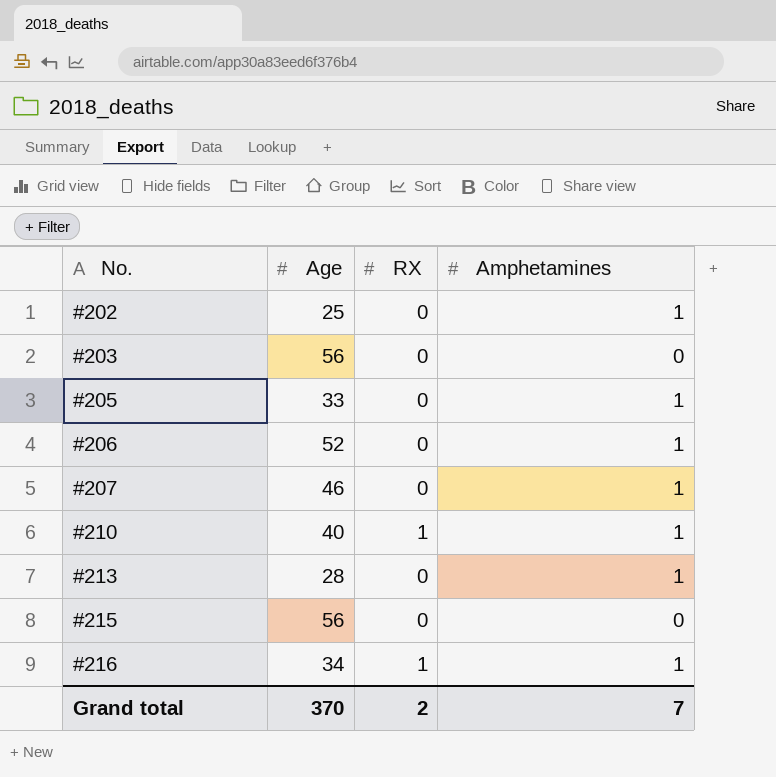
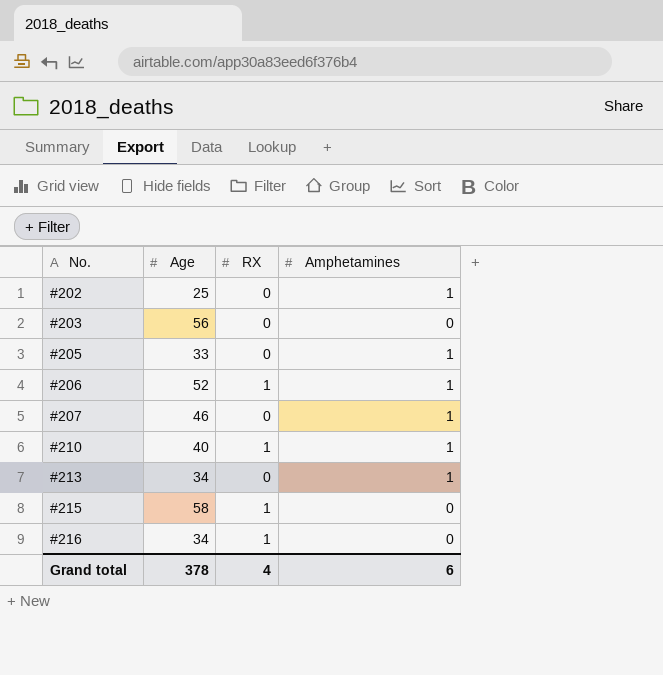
#206 | RX: 0 -> 1
#213 | Age: 28 -> 34
#215 | Age: 56 -> 58
#215 | RX: 0 -> 1
#216 | Amphetamines: 1 -> 0
Grand total | Age: 370 -> 378
Grand total | RX: 2 -> 4
Grand total | Amphetamines: 7 -> 6

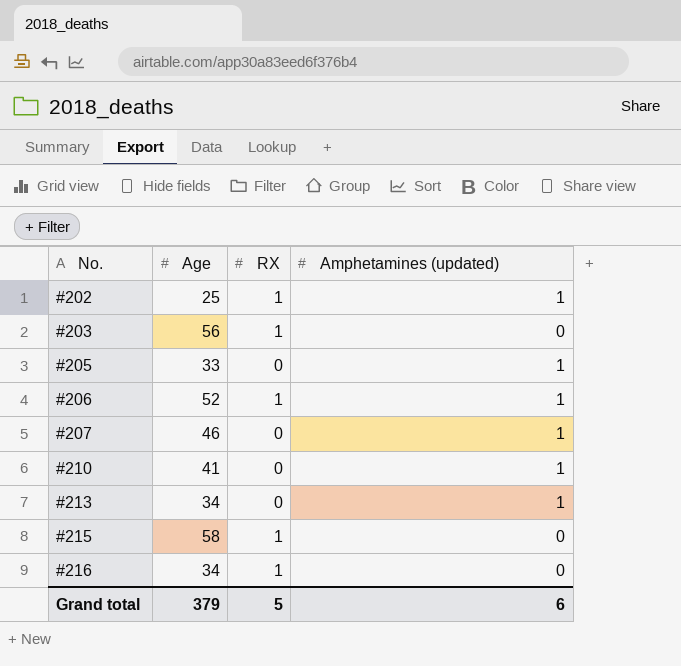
column name: Amphetamines -> Amphetamines (updated)
#202 | RX: 0 -> 1
#203 | RX: 0 -> 1
#210 | Age: 40 -> 41
#210 | RX: 1 -> 0
Grand total | Age: 378 -> 379
Grand total | RX: 4 -> 5

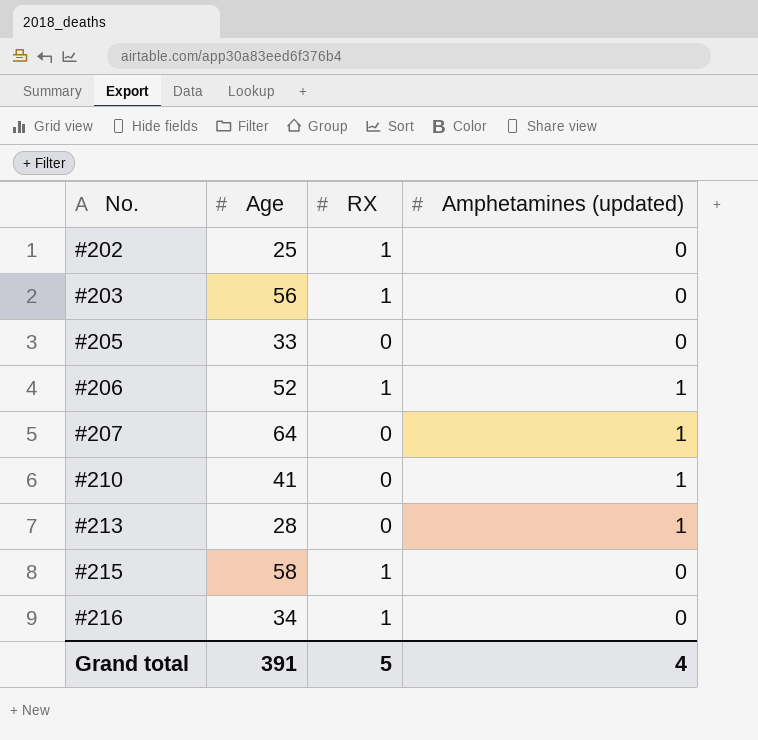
#202 | Amphetamines (updated): 1 -> 0
#205 | Amphetamines (updated): 1 -> 0
#207 | Age: 46 -> 64
#213 | Age: 34 -> 28
Grand total | Age: 379 -> 391
Grand total | Amphetamines (updated): 6 -> 4

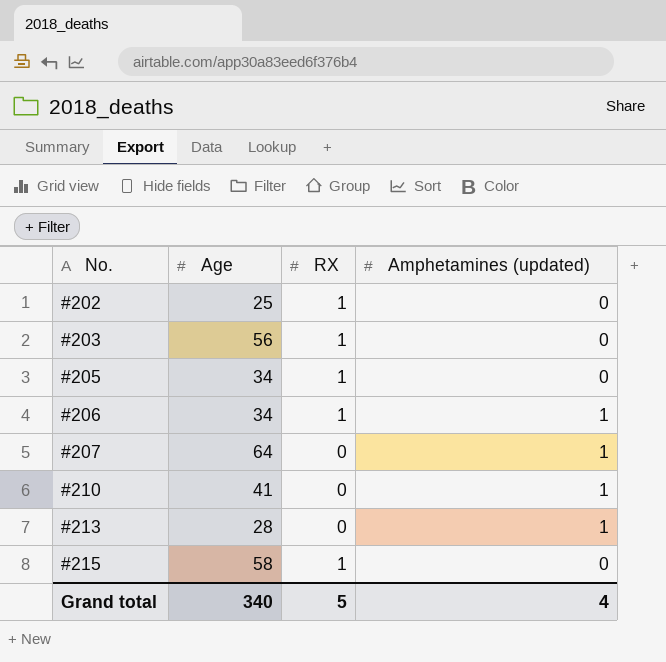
row #216: 34 | 1 | 0 -> none
#205 | Age: 33 -> 34
#205 | RX: 0 -> 1
#206 | Age: 52 -> 34
Grand total | Age: 391 -> 340

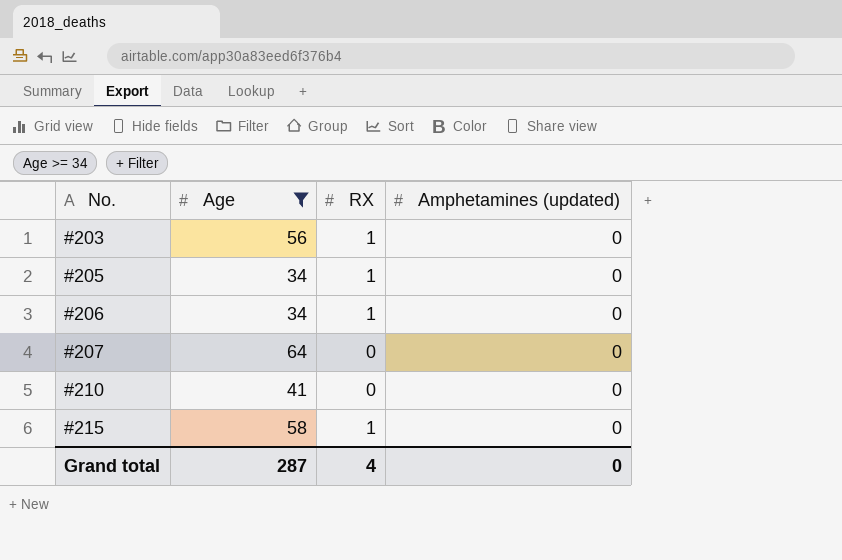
filter: none -> Age >= 34
#206 | Amphetamines (updated): 1 -> 0
#207 | Amphetamines (updated): 1 -> 0
#210 | Amphetamines (updated): 1 -> 0
Grand total | Age: 340 -> 287
Grand total | RX: 5 -> 4
Grand total | Amphetamines (updated): 4 -> 0

